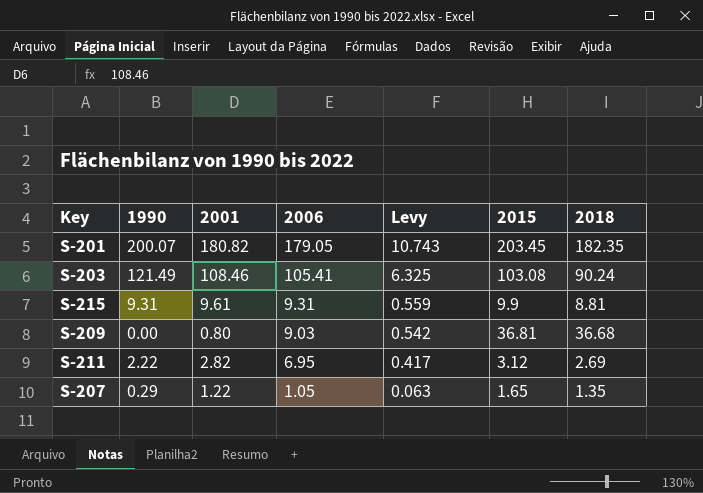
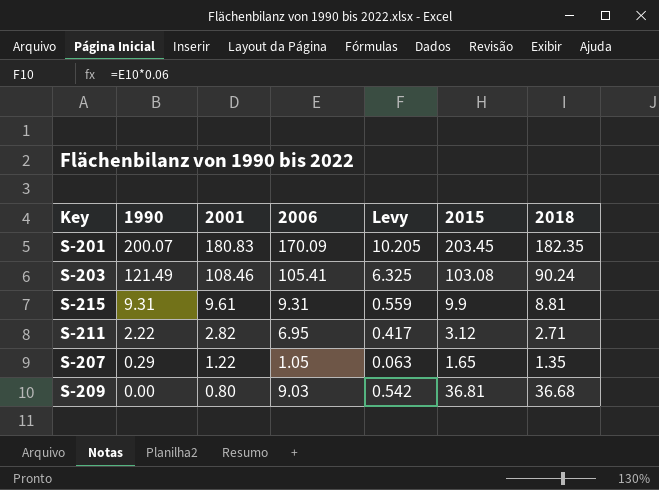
row order: 2006 descending -> 1990 descending
S-201 | 2001: 180.82 -> 180.83
S-201 | 2006: 179.05 -> 170.09
S-201 | Levy: 10.743 -> 10.205
S-211 | 2018: 2.69 -> 2.71

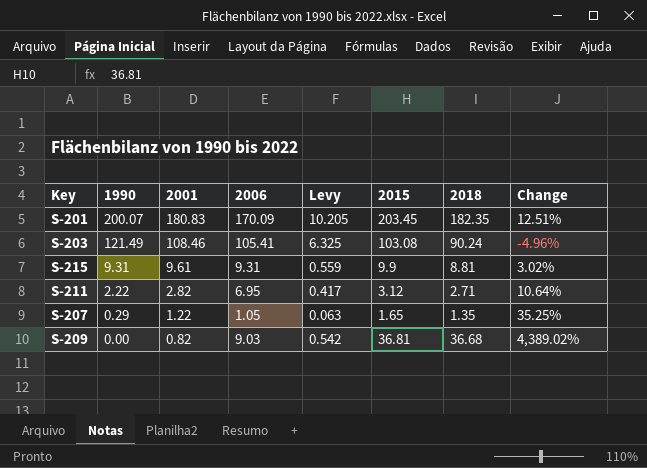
column Change | formula: none -> ([2015] - [2001]) / [2001]
S-209 | 2001: 0.80 -> 0.82

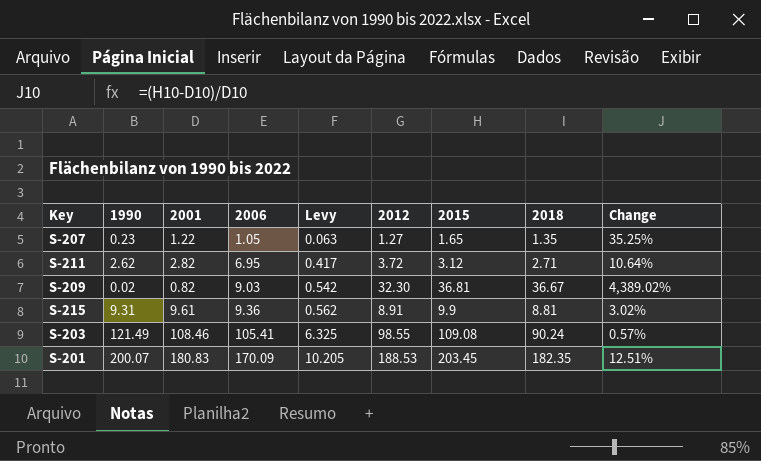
row order: 1990 descending -> 2006 ascending
column 2012 | position: none -> 6
S-207 | 1990: 0.29 -> 0.23
S-211 | 1990: 2.22 -> 2.62
S-209 | 1990: 0.00 -> 0.02
S-209 | 2018: 36.68 -> 36.67
S-215 | 2006: 9.31 -> 9.36
S-215 | Levy: 0.559 -> 0.562
S-203 | 2015: 103.08 -> 109.08
S-203 | Change: -4.96% -> 0.57%

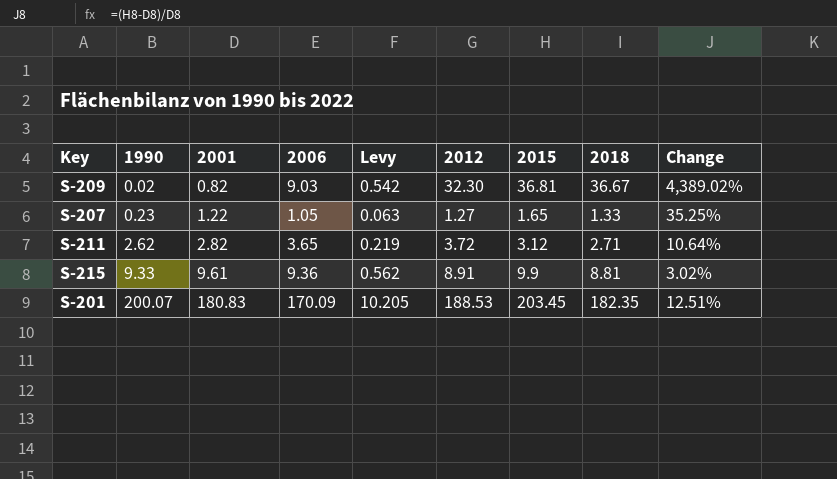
row order: 2006 ascending -> 1990 ascending
row S-203: 121.49 | 108.46 | 105.41 | 6.325 | 98.55 | 109.08 | 90.24 | 0.57% -> none
S-207 | 2018: 1.35 -> 1.33
S-211 | 2006: 6.95 -> 3.65
S-211 | Levy: 0.417 -> 0.219
S-215 | 1990: 9.31 -> 9.33

